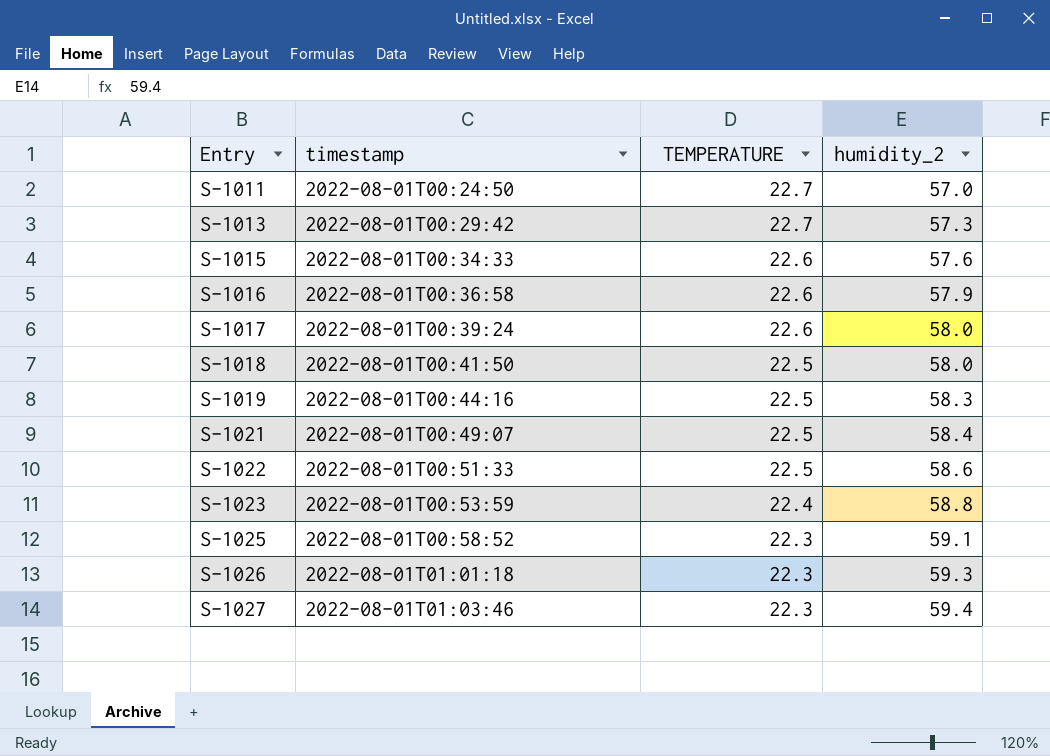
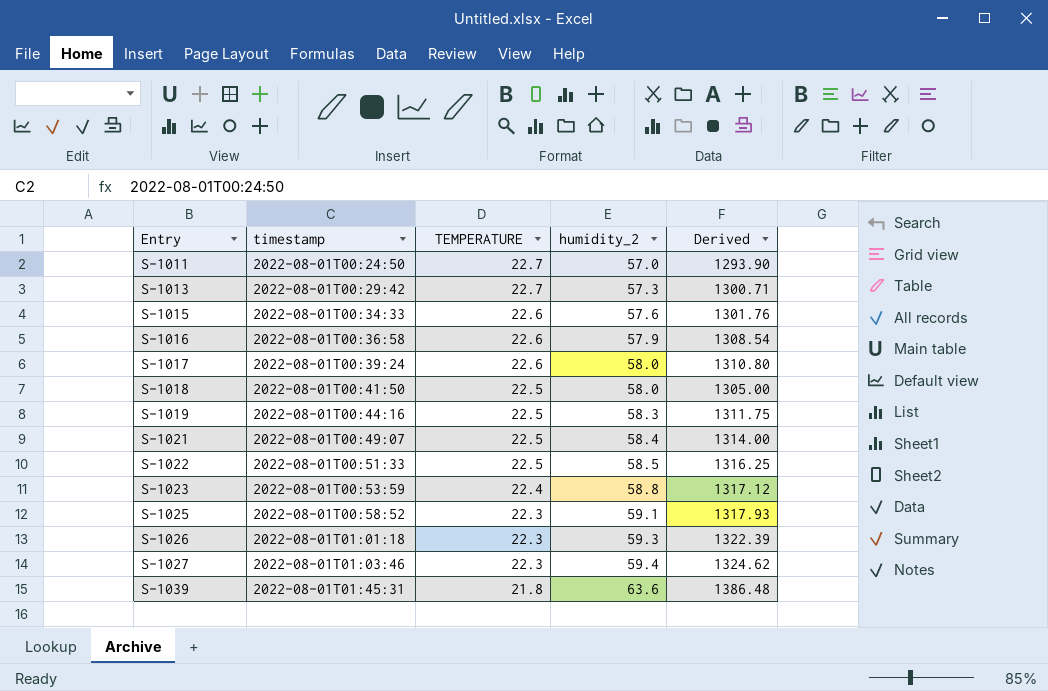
column Derived | formula: none -> [TEMPERATURE] * [humidity_2]
S-1022 | humidity_2: 58.6 -> 58.5
row S-1039: none -> 2022-08-01T01:45:31 | 21.8 | 63.6 | 1386.48

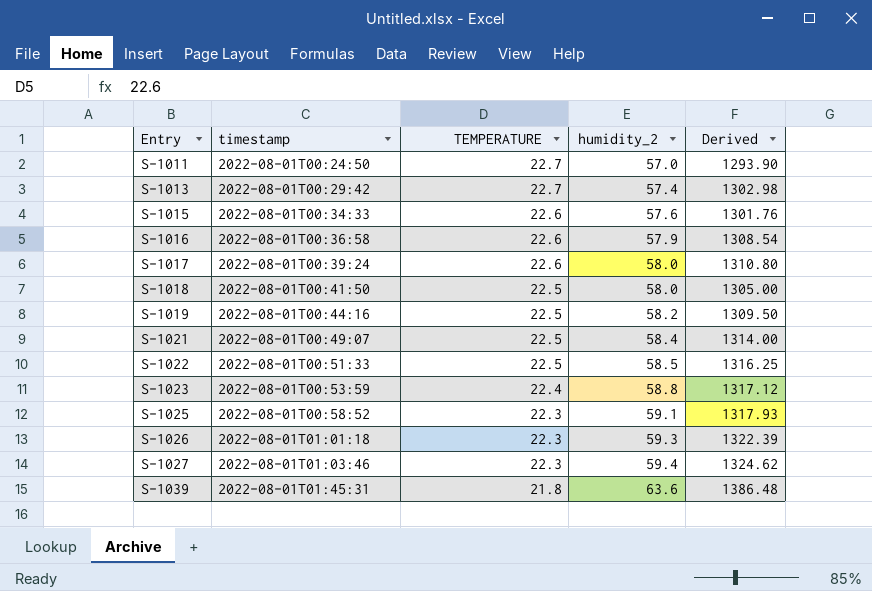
S-1013 | humidity_2: 57.3 -> 57.4
S-1013 | Derived: 1300.71 -> 1302.98
S-1019 | humidity_2: 58.3 -> 58.2
S-1019 | Derived: 1311.75 -> 1309.50

